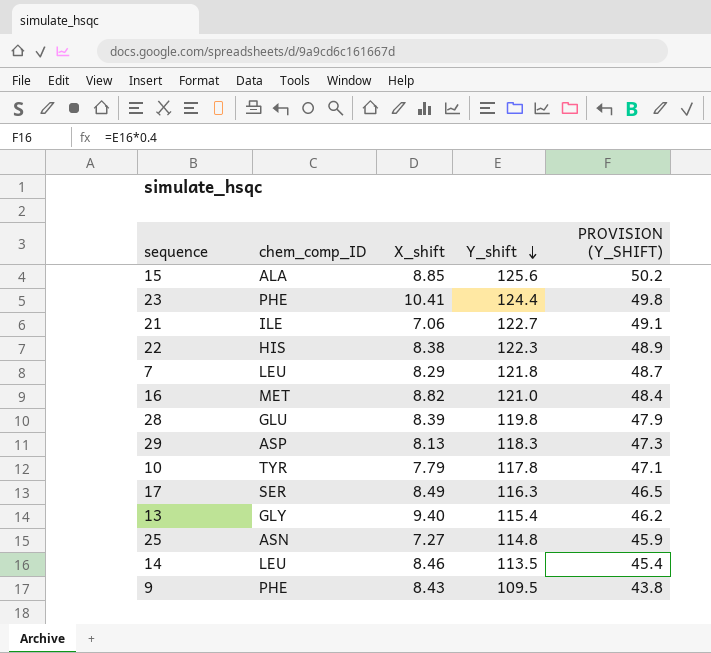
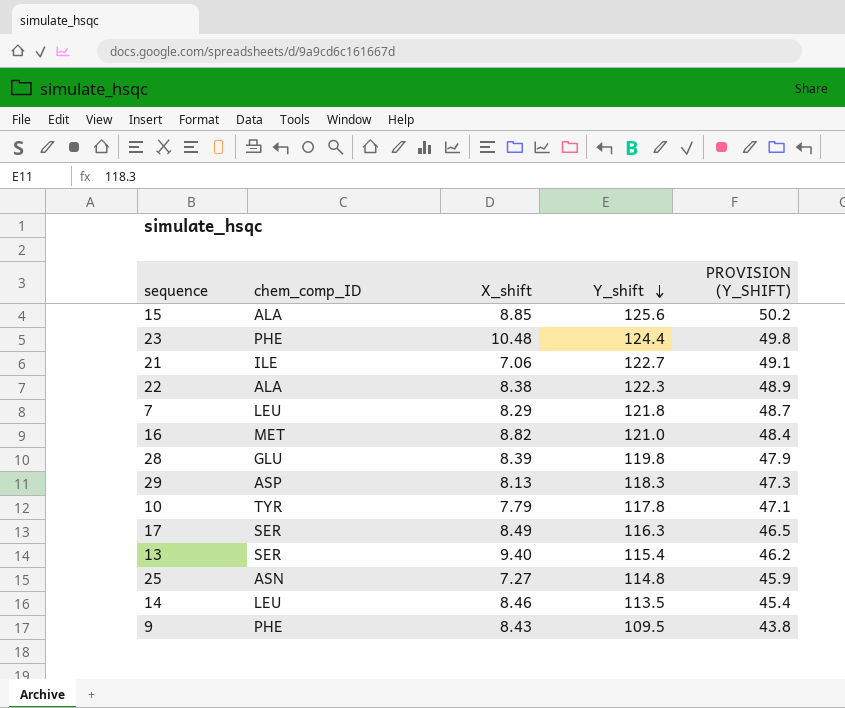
23 | X_shift: 10.41 -> 10.48
22 | chem_comp_ID: HIS -> ALA
13 | chem_comp_ID: GLY -> SER

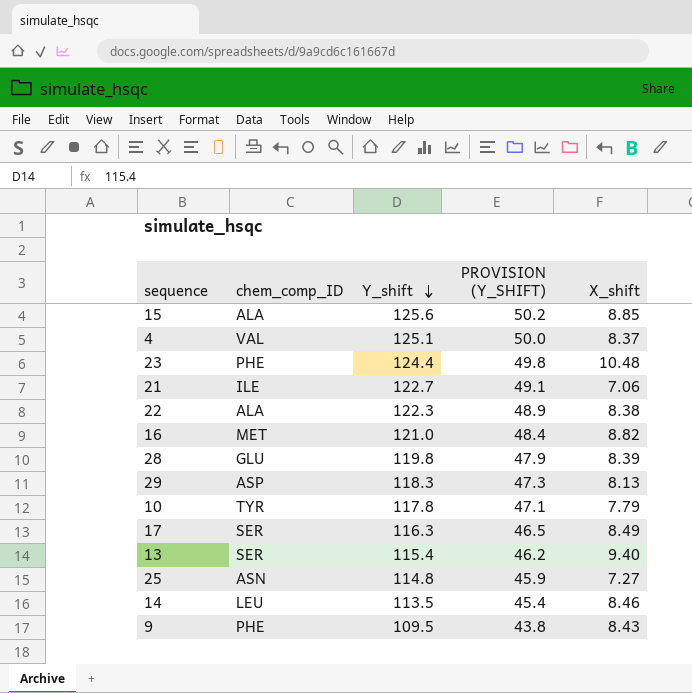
column X_shift | position: 3 -> 5
row 7: LEU | 8.29 | 121.8 | 48.7 -> none
row 4: none -> VAL | 125.1 | 50.0 | 8.37

